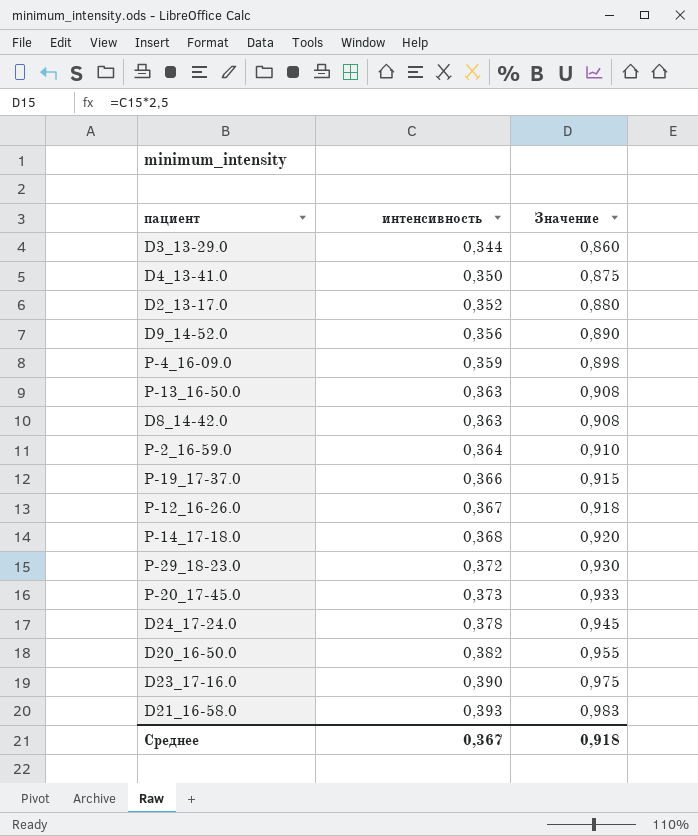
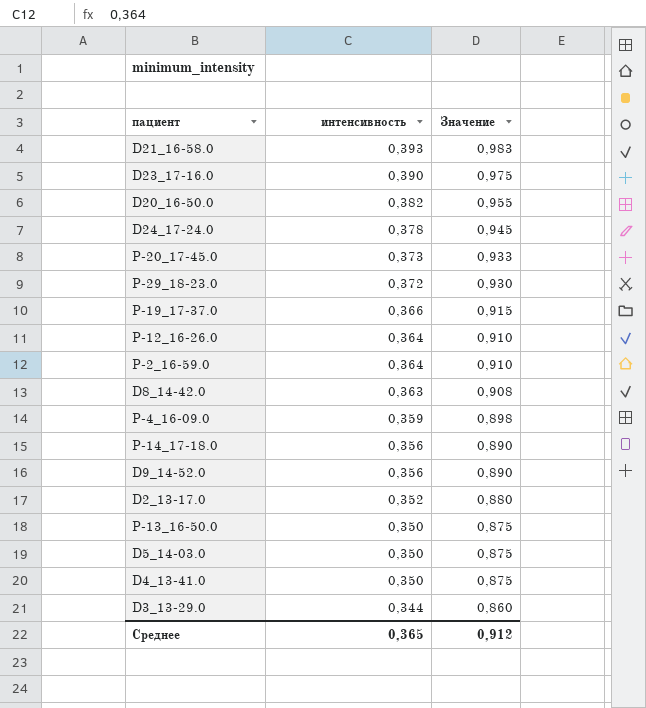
row order: интенсивность ascending -> интенсивность descending
P-12_16-26.0 | интенсивность: 0,367 -> 0,364
P-12_16-26.0 | Значение: 0,918 -> 0,910
P-14_17-18.0 | интенсивность: 0,368 -> 0,356
P-14_17-18.0 | Значение: 0,920 -> 0,890
P-13_16-50.0 | интенсивность: 0,363 -> 0,350
P-13_16-50.0 | Значение: 0,908 -> 0,875
row D5_14-03.0: none -> 0,350 | 0,875
Среднее | интенсивность: 0,367 -> 0,365
Среднее | Значение: 0,918 -> 0,912

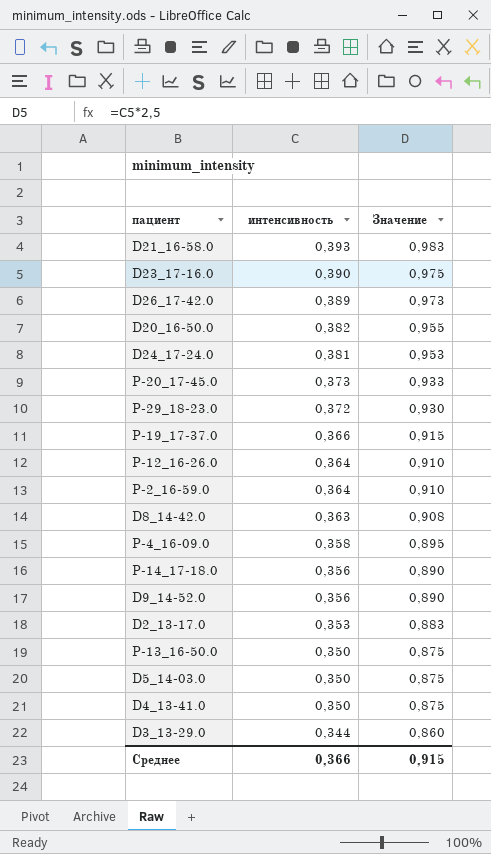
row D26_17-42.0: none -> 0,389 | 0,973
D24_17-24.0 | интенсивность: 0,378 -> 0,381
D24_17-24.0 | Значение: 0,945 -> 0,953
P-4_16-09.0 | интенсивность: 0,359 -> 0,358
P-4_16-09.0 | Значение: 0,898 -> 0,895
D2_13-17.0 | интенсивность: 0,352 -> 0,353
D2_13-17.0 | Значение: 0,880 -> 0,883
Среднее | интенсивность: 0,365 -> 0,366
Среднее | Значение: 0,912 -> 0,915

